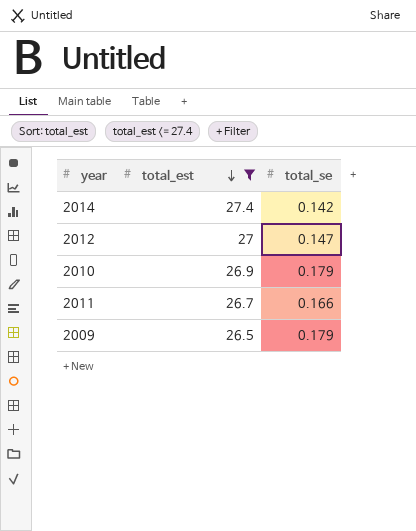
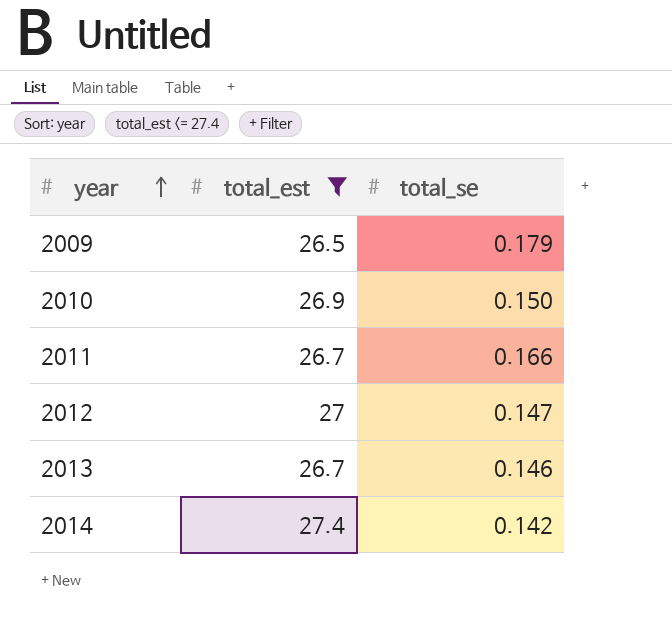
row order: total_est descending -> year ascending
2010 | total_se: 0.179 -> 0.150
row 2013: none -> 26.7 | 0.146

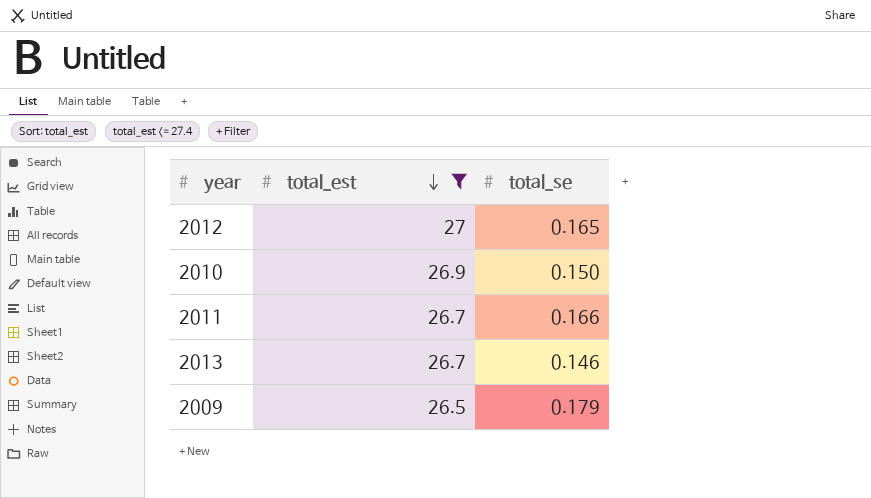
row order: year ascending -> total_est descending
row 2014: 27.4 | 0.142 -> none
2012 | total_se: 0.147 -> 0.165

